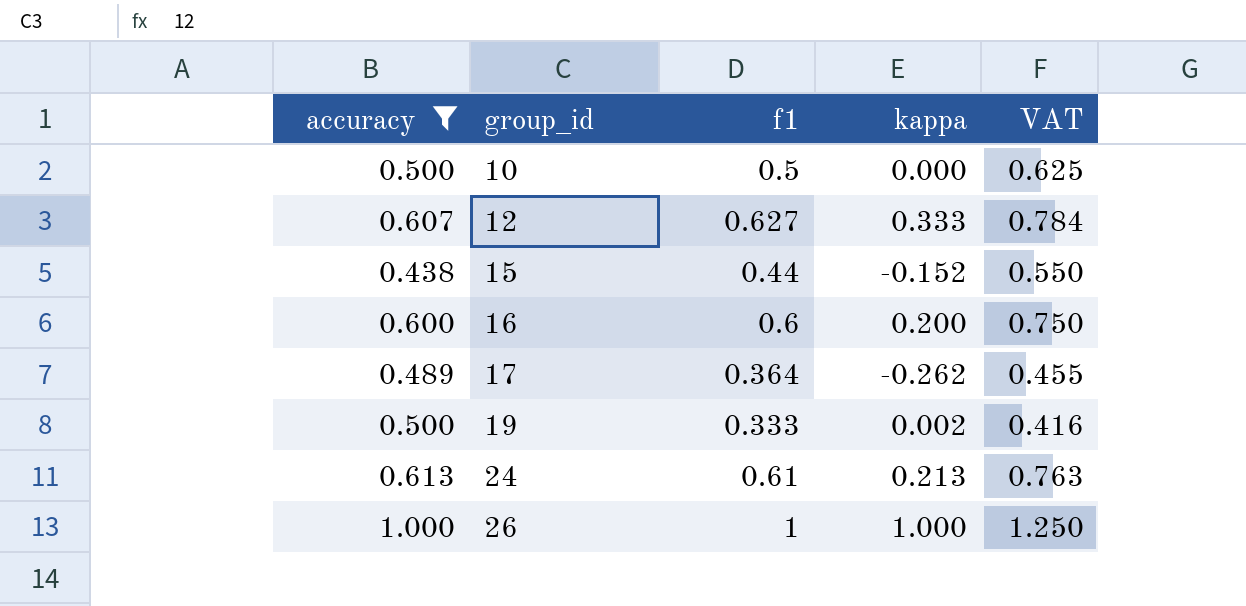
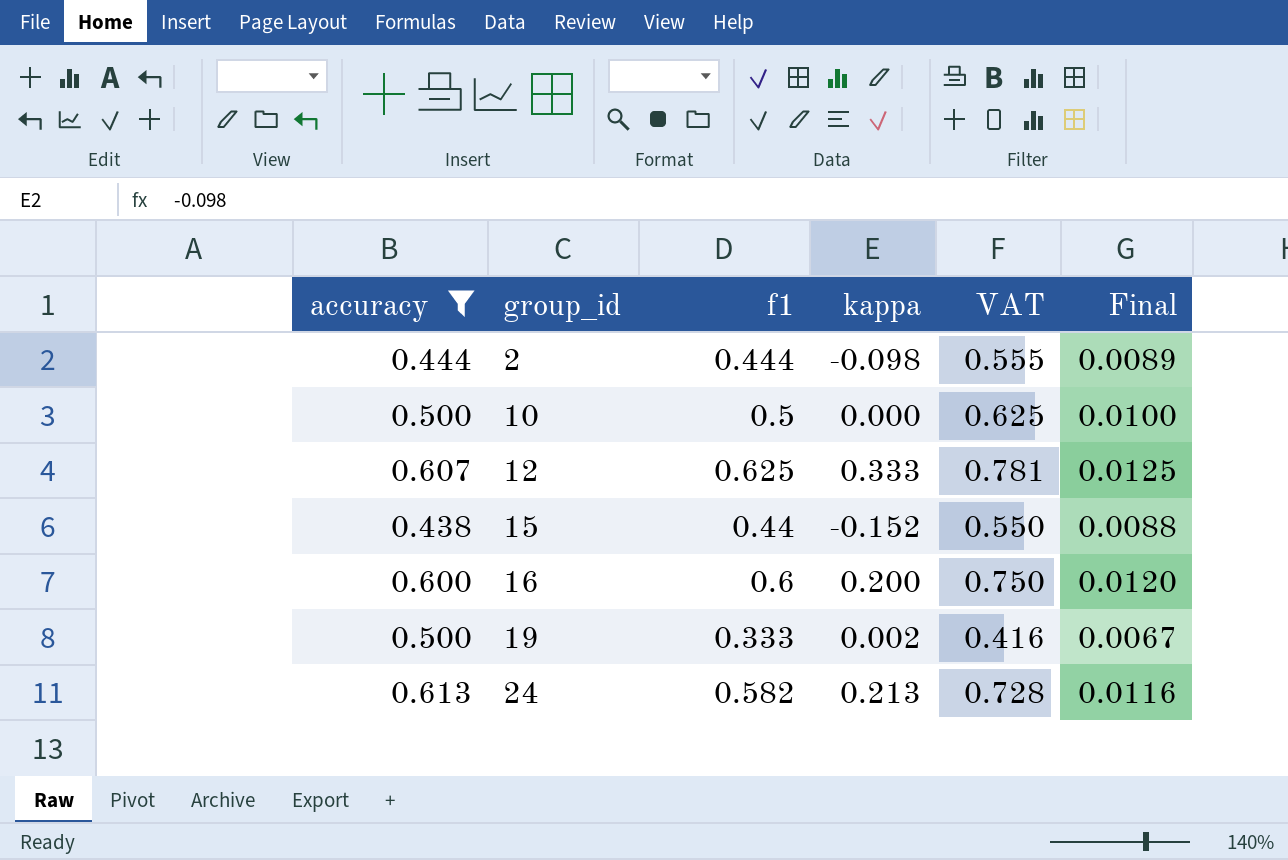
column Final | formula: none -> [f1] * 0.02
row 17: 0.489 | 0.364 | -0.262 | 0.455 -> none
row 26: 1.000 | 1 | 1.000 | 1.250 -> none
row 2: none -> 0.444 | 0.444 | -0.098 | 0.555 | 0.0089
12 | f1: 0.627 -> 0.625
12 | VAT: 0.784 -> 0.781
24 | f1: 0.61 -> 0.582
24 | VAT: 0.763 -> 0.728

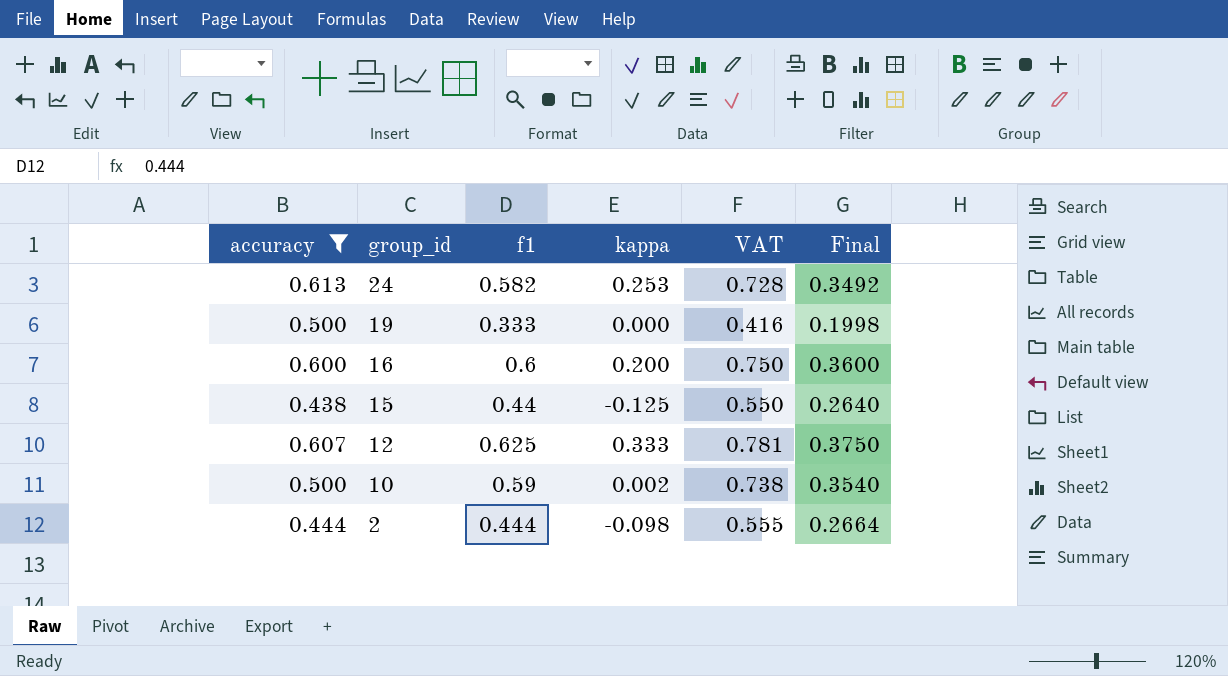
row order: group_id ascending -> group_id descending
column Final | formula: [f1] * 0.02 -> [f1] * 0.6
24 | kappa: 0.213 -> 0.253
19 | kappa: 0.002 -> 0.000
15 | kappa: -0.152 -> -0.125
10 | f1: 0.5 -> 0.59
10 | kappa: 0.000 -> 0.002
10 | VAT: 0.625 -> 0.738

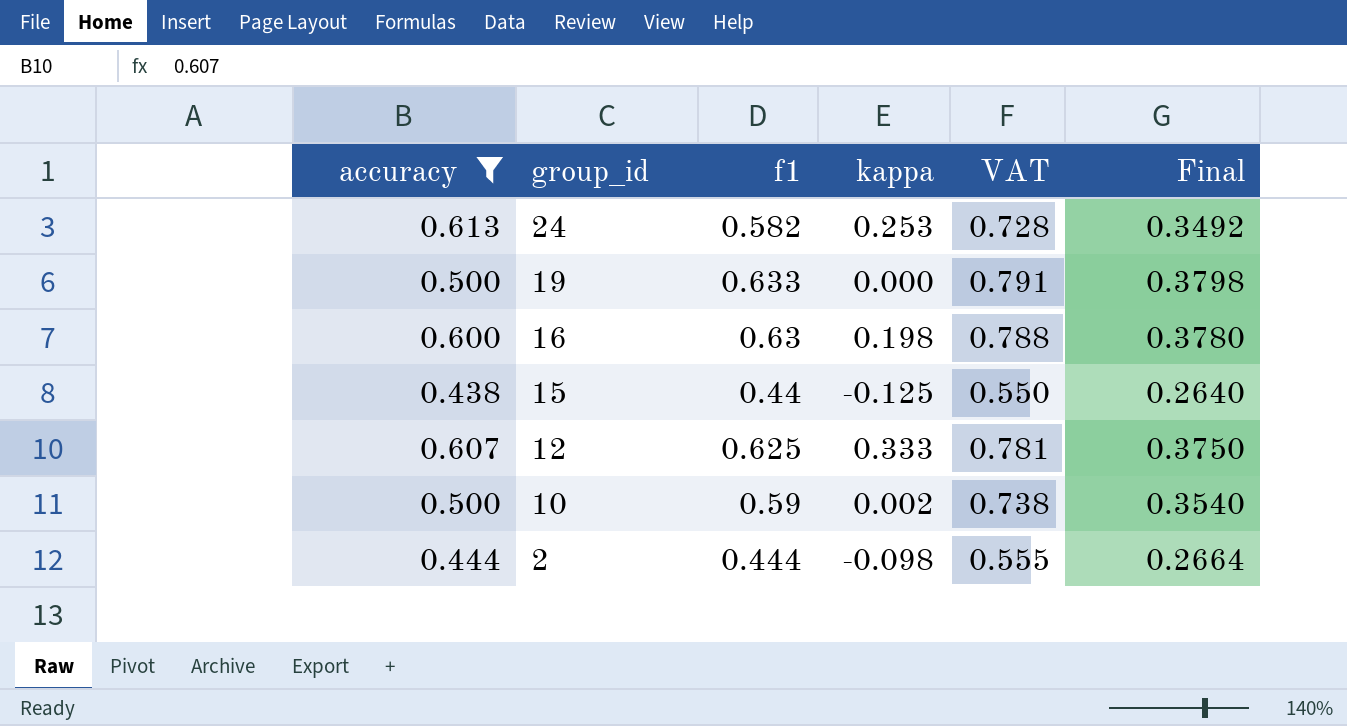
19 | f1: 0.333 -> 0.633
19 | VAT: 0.416 -> 0.791
19 | Final: 0.1998 -> 0.3798
16 | f1: 0.6 -> 0.63
16 | kappa: 0.200 -> 0.198
16 | VAT: 0.750 -> 0.788
16 | Final: 0.3600 -> 0.3780

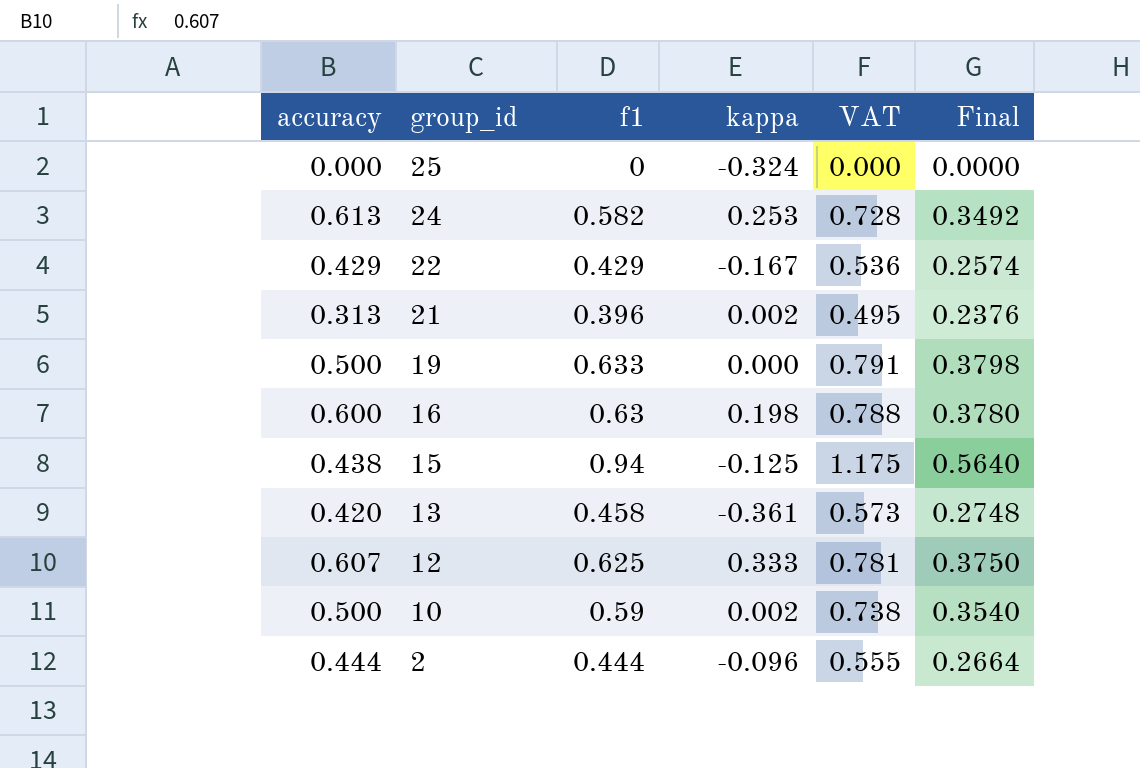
filter: accuracy >= 0.438 -> none
15 | f1: 0.44 -> 0.94
15 | VAT: 0.550 -> 1.175
15 | Final: 0.2640 -> 0.5640
2 | kappa: -0.098 -> -0.096

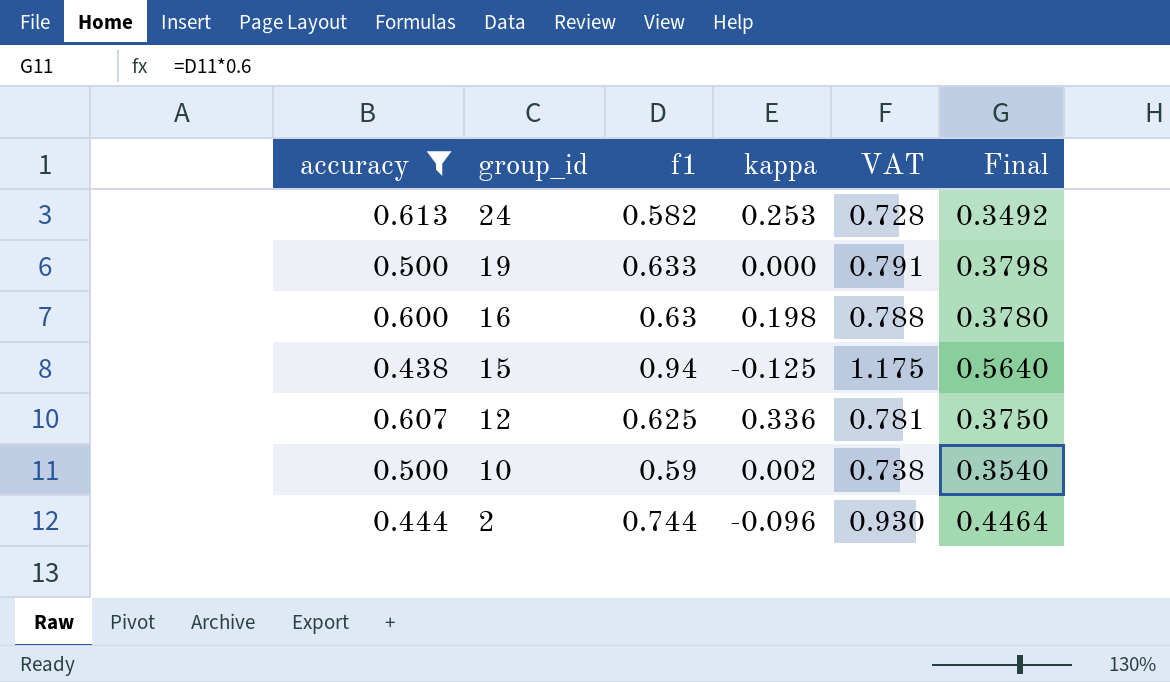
filter: none -> accuracy >= 0.438
12 | kappa: 0.333 -> 0.336
2 | f1: 0.444 -> 0.744
2 | VAT: 0.555 -> 0.930
2 | Final: 0.2664 -> 0.4464

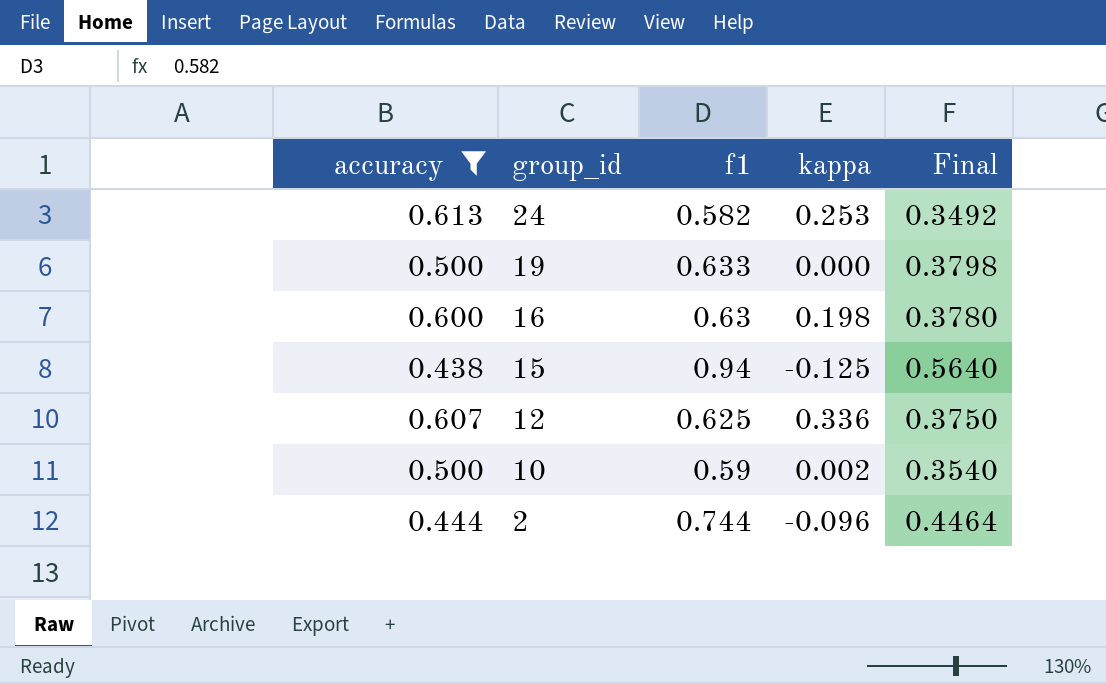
column VAT | formula: [f1] * 1.25 -> none

